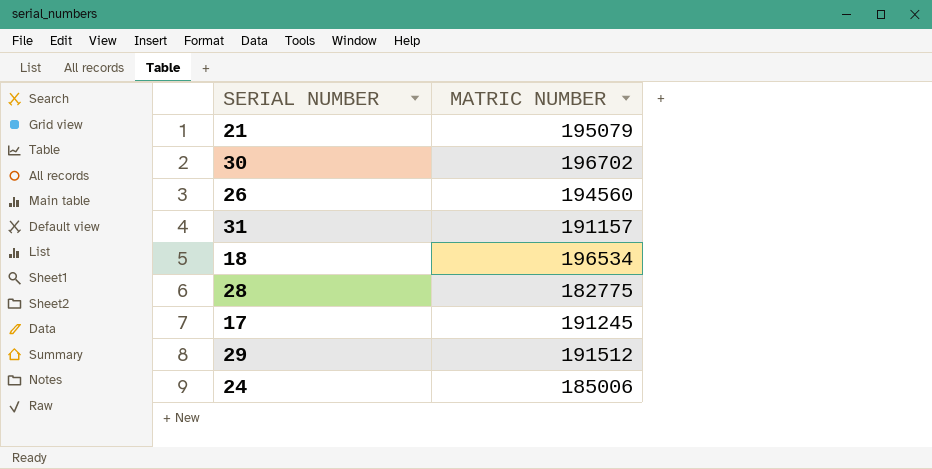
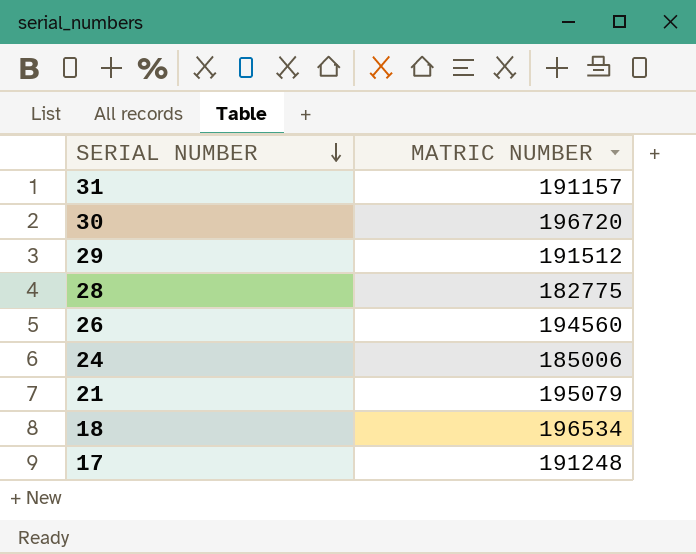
row order: none -> SERIAL NUMBER descending
30 | MATRIC NUMBER: 196702 -> 196720
17 | MATRIC NUMBER: 191245 -> 191248

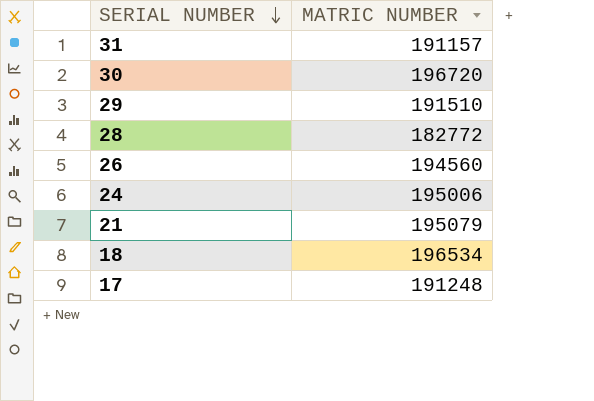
29 | MATRIC NUMBER: 191512 -> 191510
28 | MATRIC NUMBER: 182775 -> 182772
24 | MATRIC NUMBER: 185006 -> 195006

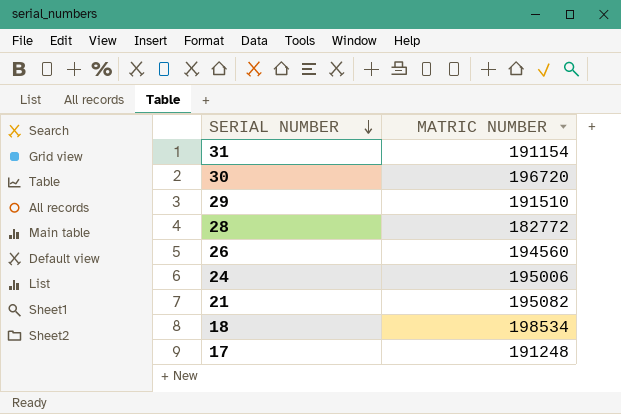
31 | MATRIC NUMBER: 191157 -> 191154
21 | MATRIC NUMBER: 195079 -> 195082
18 | MATRIC NUMBER: 196534 -> 198534

